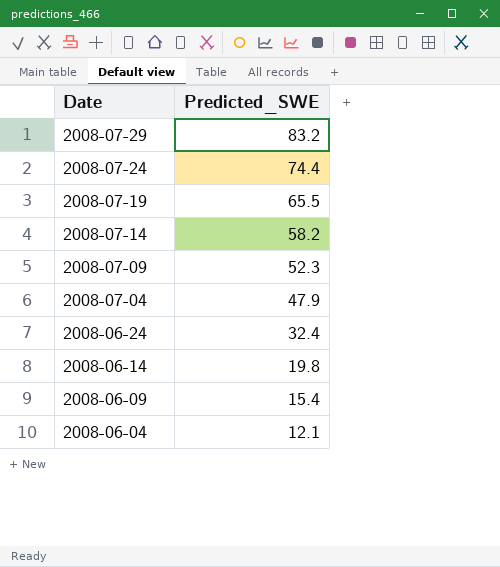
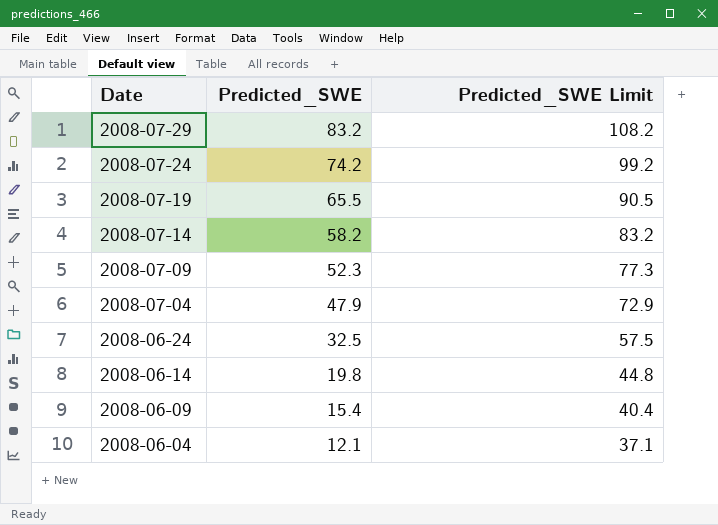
column Predicted_SWE Limit | formula: none -> [Predicted_SWE] + 25
2008-07-24 | Predicted_SWE: 74.4 -> 74.2
2008-06-24 | Predicted_SWE: 32.4 -> 32.5

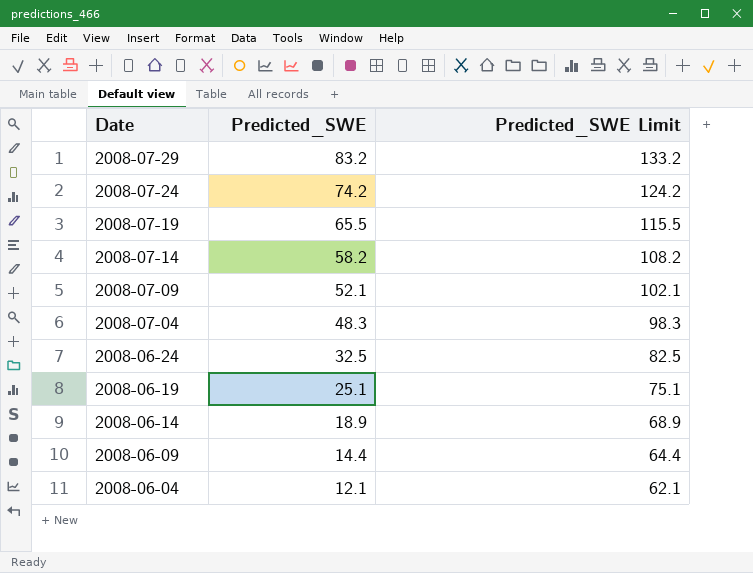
column Predicted_SWE Limit | formula: [Predicted_SWE] + 25 -> [Predicted_SWE] + 50
2008-07-09 | Predicted_SWE: 52.3 -> 52.1
2008-07-04 | Predicted_SWE: 47.9 -> 48.3
row 2008-06-19: none -> 25.1 | 75.1
2008-06-14 | Predicted_SWE: 19.8 -> 18.9
2008-06-09 | Predicted_SWE: 15.4 -> 14.4

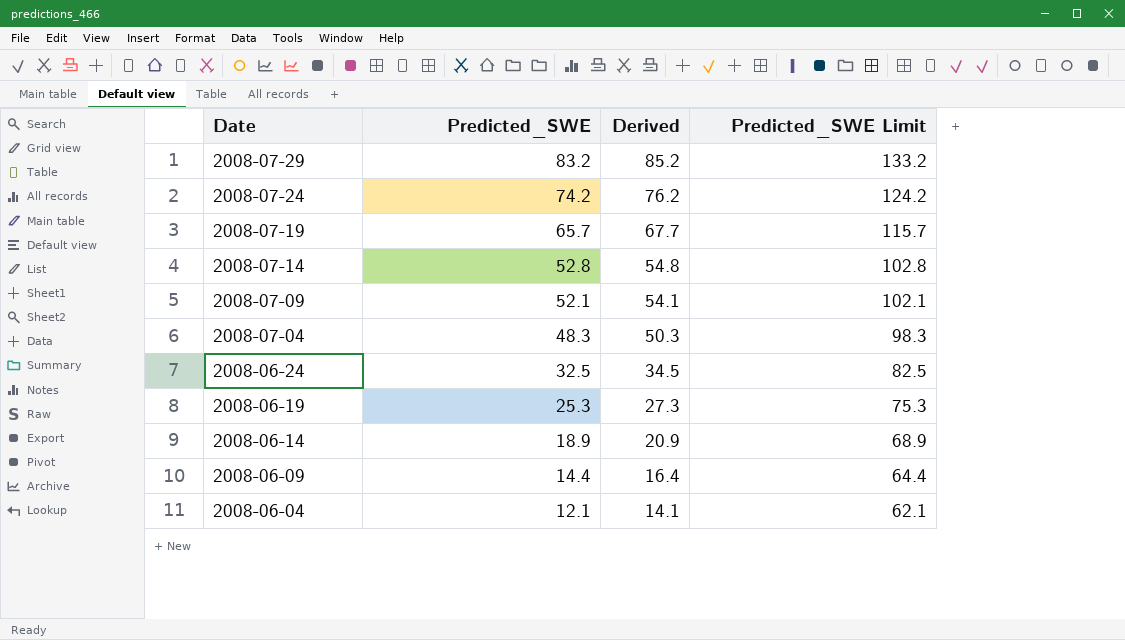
column Derived | formula: none -> [Predicted_SWE] + 2
2008-07-19 | Predicted_SWE: 65.5 -> 65.7
2008-07-19 | Predicted_SWE Limit: 115.5 -> 115.7
2008-07-14 | Predicted_SWE: 58.2 -> 52.8
2008-07-14 | Predicted_SWE Limit: 108.2 -> 102.8
2008-06-19 | Predicted_SWE: 25.1 -> 25.3
2008-06-19 | Predicted_SWE Limit: 75.1 -> 75.3

